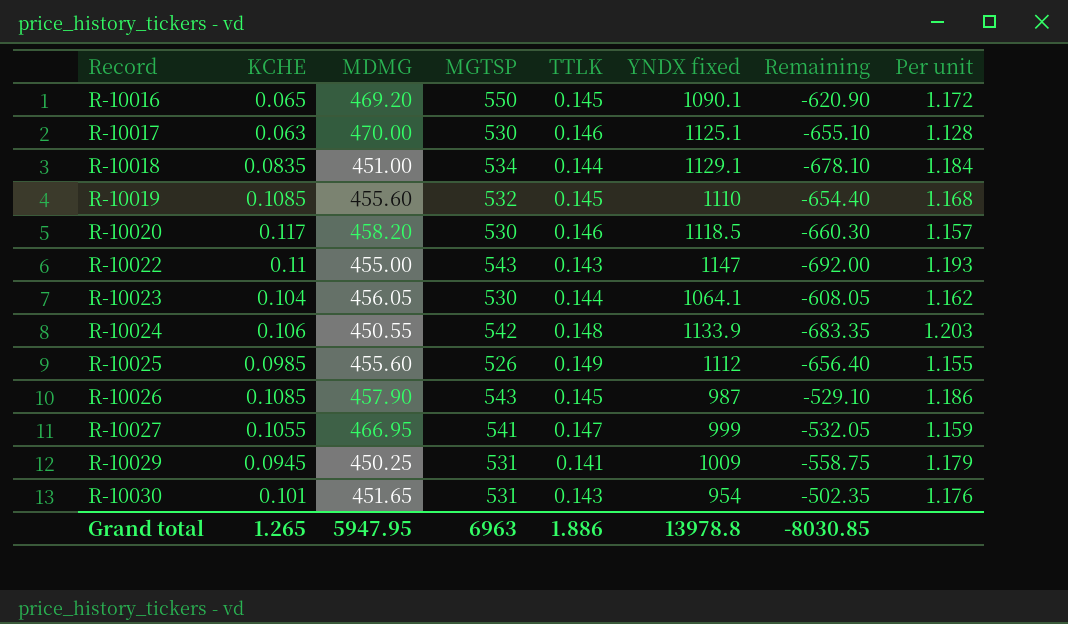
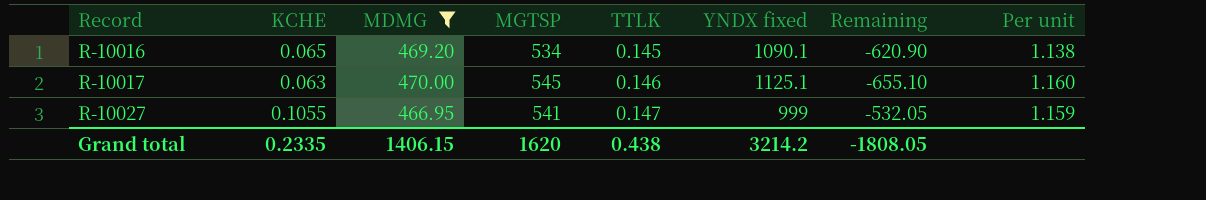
filter: none -> MDMG >= 466.95
R-10016 | MGTSP: 550 -> 534
R-10016 | Per unit: 1.172 -> 1.138
R-10017 | MGTSP: 530 -> 545
R-10017 | Per unit: 1.128 -> 1.160
Grand total | KCHE: 1.265 -> 0.2335
Grand total | MDMG: 5947.95 -> 1406.15
Grand total | MGTSP: 6963 -> 1620
Grand total | TTLK: 1.886 -> 0.438
Grand total | YNDX fixed: 13978.8 -> 3214.2
Grand total | Remaining: -8030.85 -> -1808.05

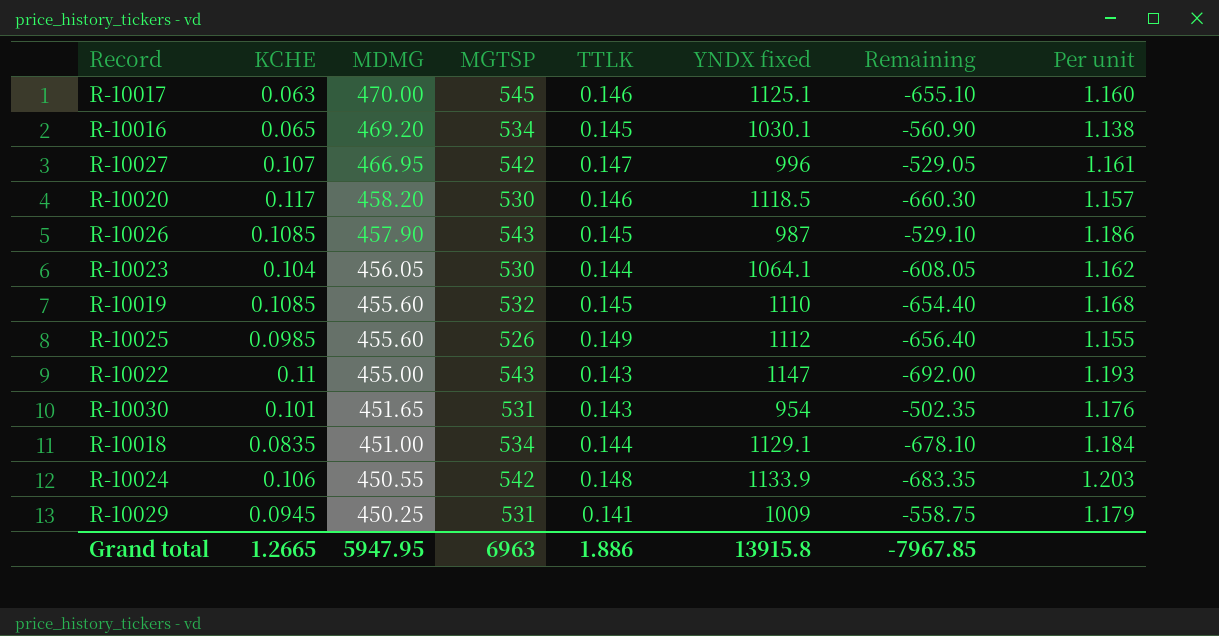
filter: MDMG >= 466.95 -> none
row order: Record ascending -> MDMG descending
R-10016 | YNDX fixed: 1090.1 -> 1030.1
R-10016 | Remaining: -620.90 -> -560.90
R-10027 | KCHE: 0.1055 -> 0.107
R-10027 | MGTSP: 541 -> 542
R-10027 | YNDX fixed: 999 -> 996
R-10027 | Remaining: -532.05 -> -529.05
R-10027 | Per unit: 1.159 -> 1.161
Grand total | KCHE: 0.2335 -> 1.2665
Grand total | MDMG: 1406.15 -> 5947.95
Grand total | MGTSP: 1620 -> 6963
Grand total | TTLK: 0.438 -> 1.886
Grand total | YNDX fixed: 3214.2 -> 13915.8
Grand total | Remaining: -1808.05 -> -7967.85

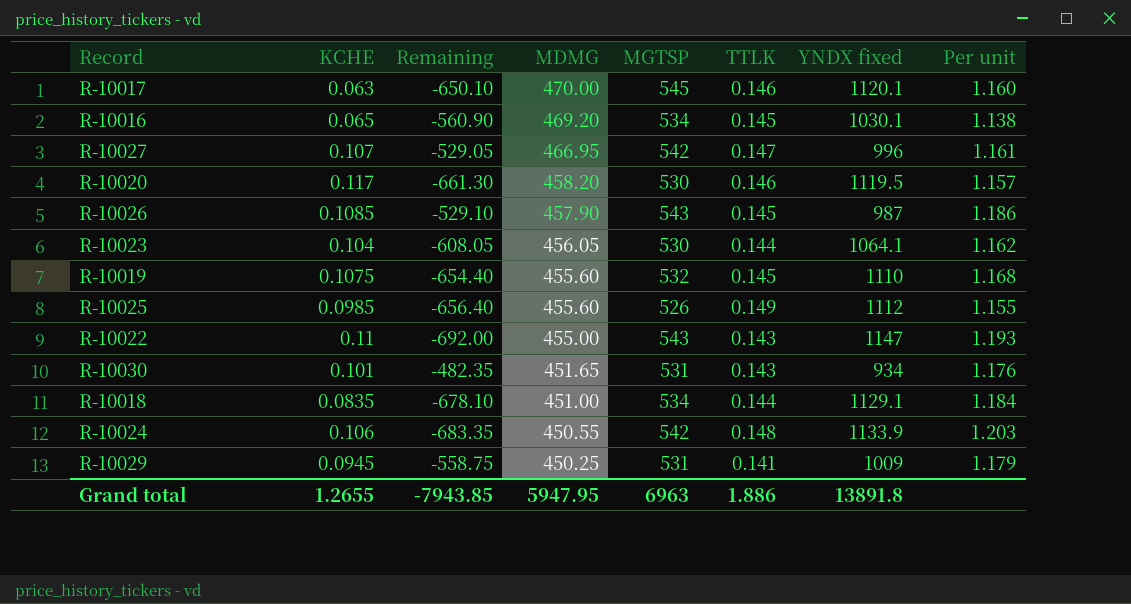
column Remaining | position: 7 -> 3
R-10017 | Remaining: -655.10 -> -650.10
R-10017 | YNDX fixed: 1125.1 -> 1120.1
R-10020 | Remaining: -660.30 -> -661.30
R-10020 | YNDX fixed: 1118.5 -> 1119.5
R-10019 | KCHE: 0.1085 -> 0.1075
R-10030 | Remaining: -502.35 -> -482.35
R-10030 | YNDX fixed: 954 -> 934
Grand total | KCHE: 1.2665 -> 1.2655
Grand total | Remaining: -7967.85 -> -7943.85
Grand total | YNDX fixed: 13915.8 -> 13891.8

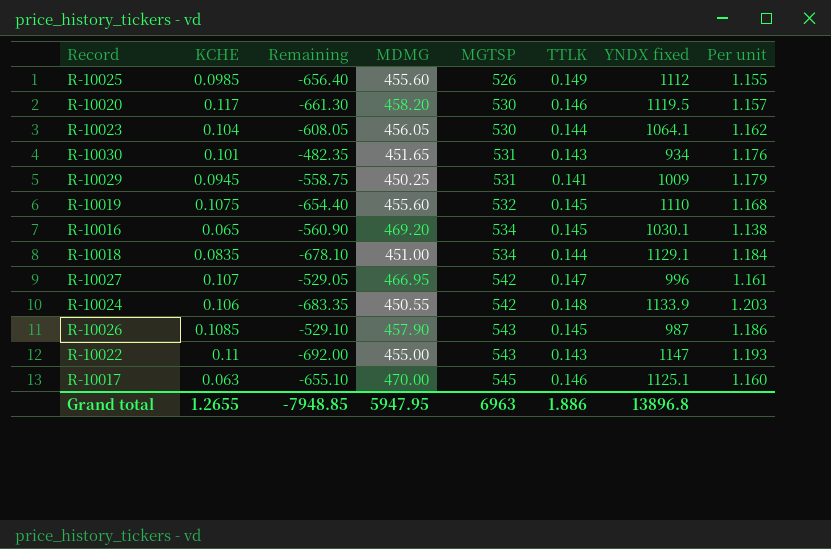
row order: MDMG descending -> MGTSP ascending
R-10017 | Remaining: -650.10 -> -655.10
R-10017 | YNDX fixed: 1120.1 -> 1125.1
Grand total | Remaining: -7943.85 -> -7948.85
Grand total | YNDX fixed: 13891.8 -> 13896.8

